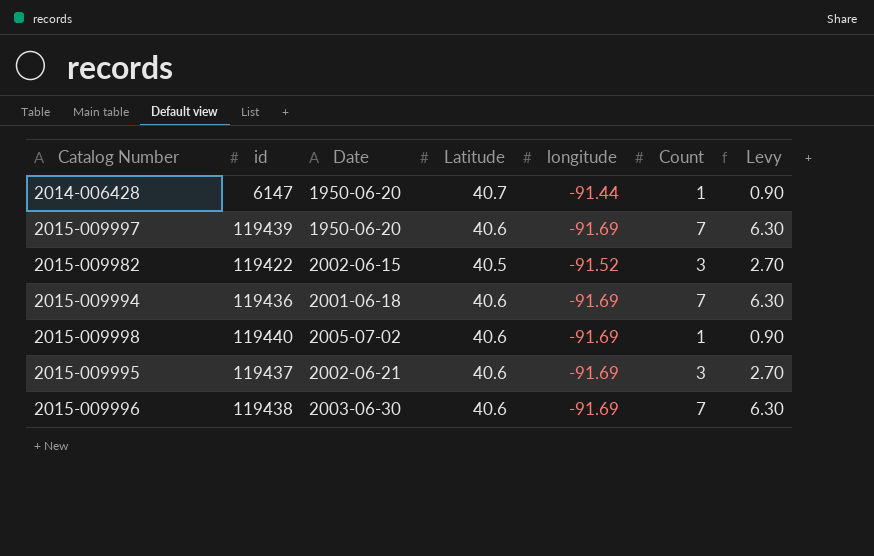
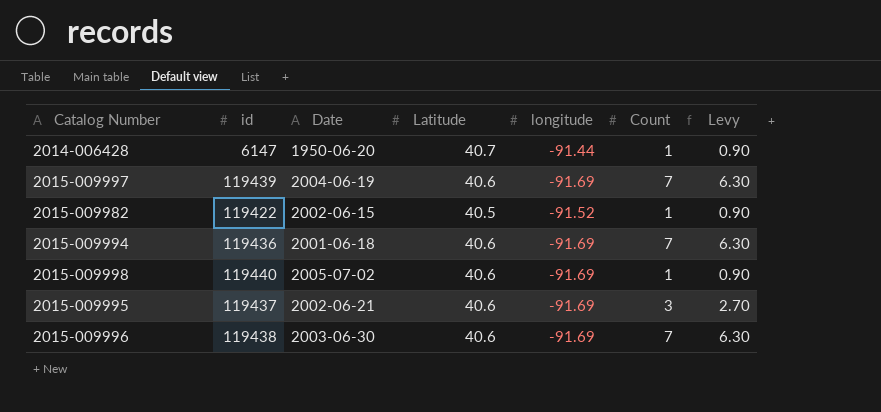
2015-009997 | Date: 1950-06-20 -> 2004-06-19
2015-009982 | Count: 3 -> 1
2015-009982 | Levy: 2.70 -> 0.90

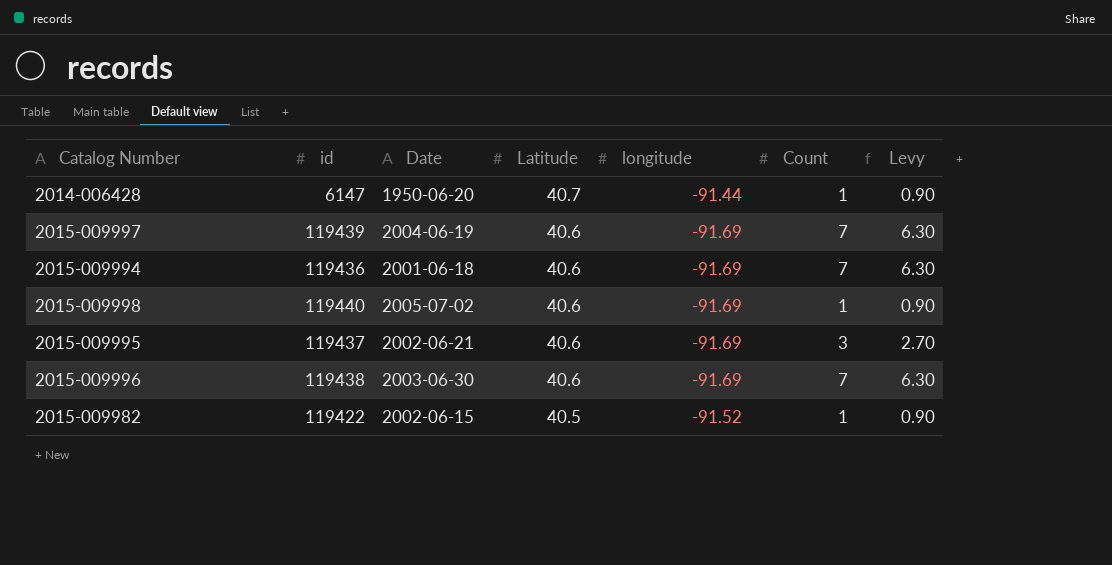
row order: none -> Latitude descending

